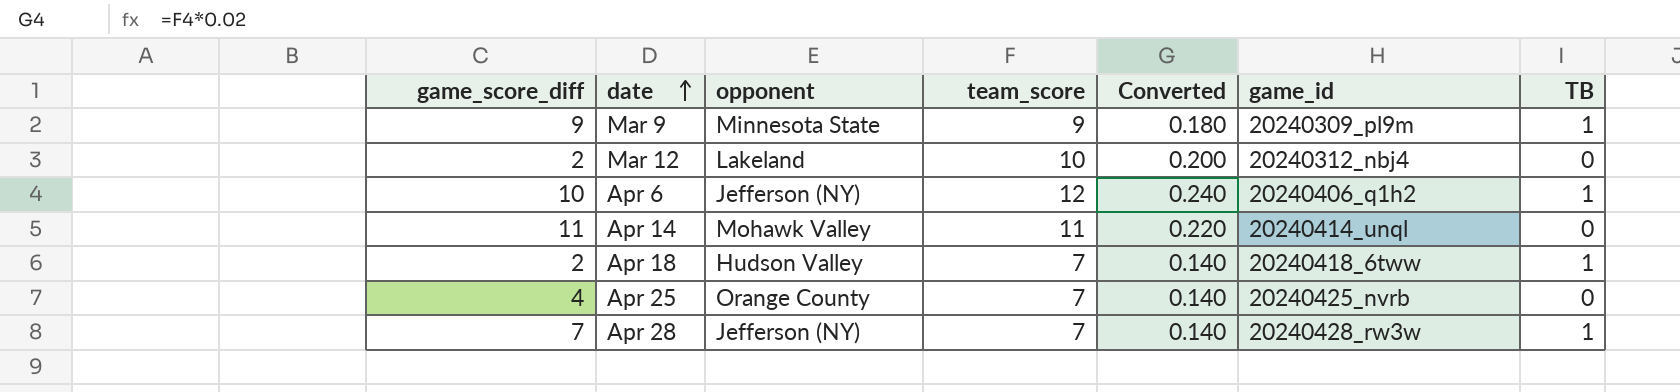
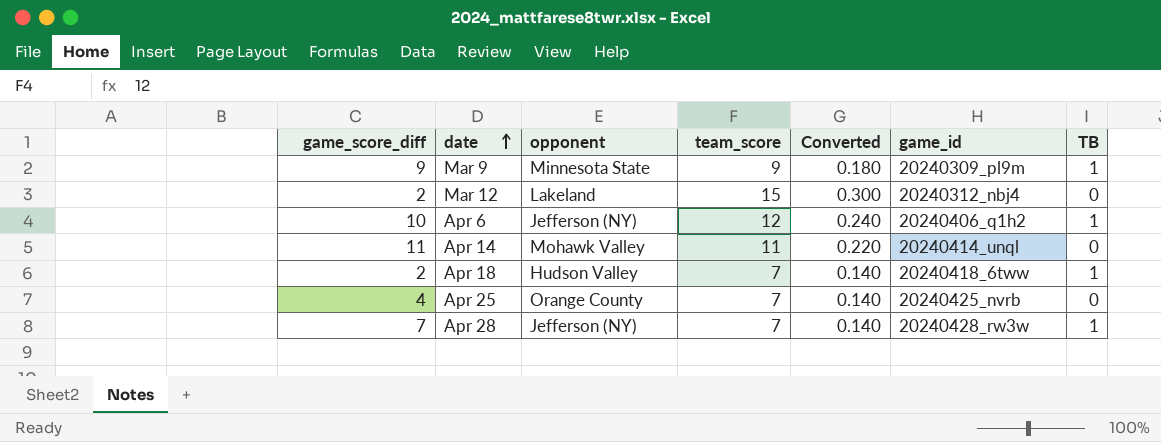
Mar 12 | team_score: 10 -> 15
Mar 12 | Converted: 0.200 -> 0.300

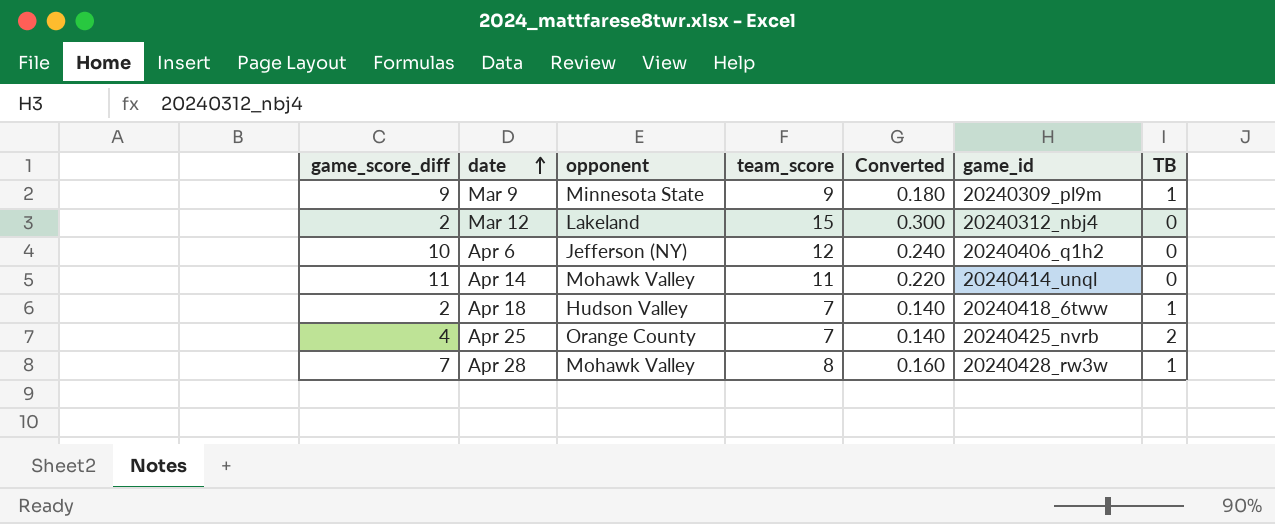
Apr 6 | TB: 1 -> 0
Apr 25 | TB: 0 -> 2
Apr 28 | opponent: Jefferson (NY) -> Mohawk Valley
Apr 28 | team_score: 7 -> 8
Apr 28 | Converted: 0.140 -> 0.160

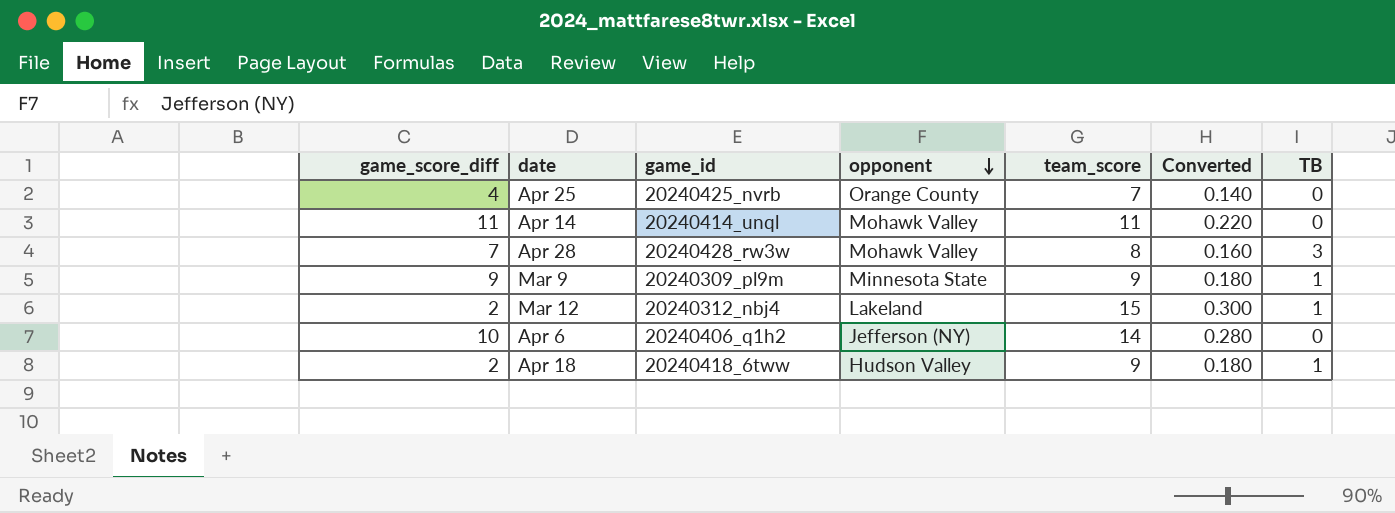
row order: date ascending -> opponent descending
column game_id | position: 6 -> 3
Apr 25 | TB: 2 -> 0
Apr 28 | TB: 1 -> 3
Mar 12 | TB: 0 -> 1
Apr 6 | team_score: 12 -> 14
Apr 6 | Converted: 0.240 -> 0.280
Apr 18 | team_score: 7 -> 9
Apr 18 | Converted: 0.140 -> 0.180

